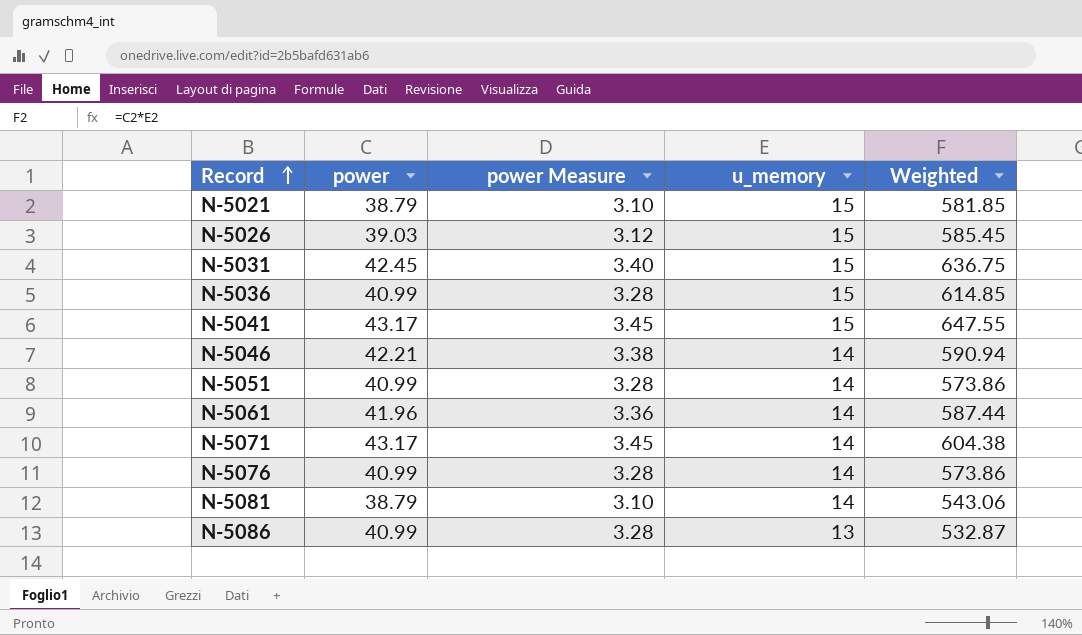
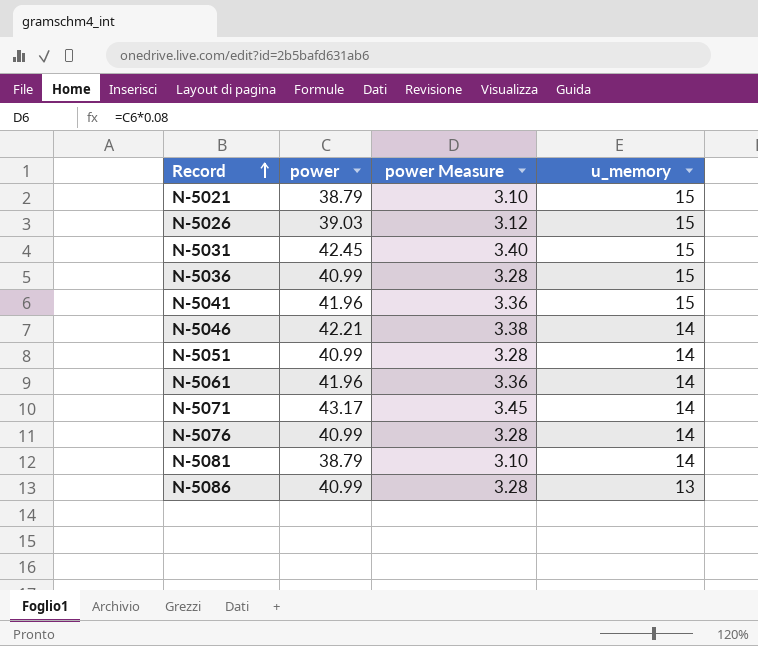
column Weighted | formula: [power] * [u_memory] -> none
N-5041 | power: 43.17 -> 41.96
N-5041 | power Measure: 3.45 -> 3.36

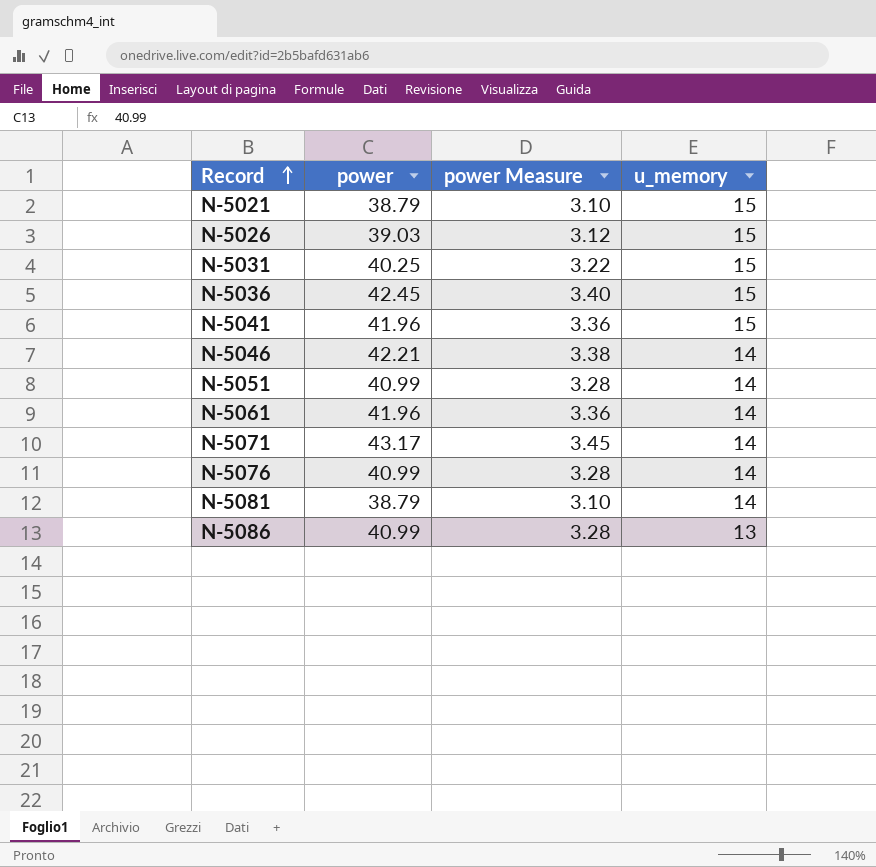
N-5031 | power: 42.45 -> 40.25
N-5031 | power Measure: 3.40 -> 3.22
N-5036 | power: 40.99 -> 42.45
N-5036 | power Measure: 3.28 -> 3.40

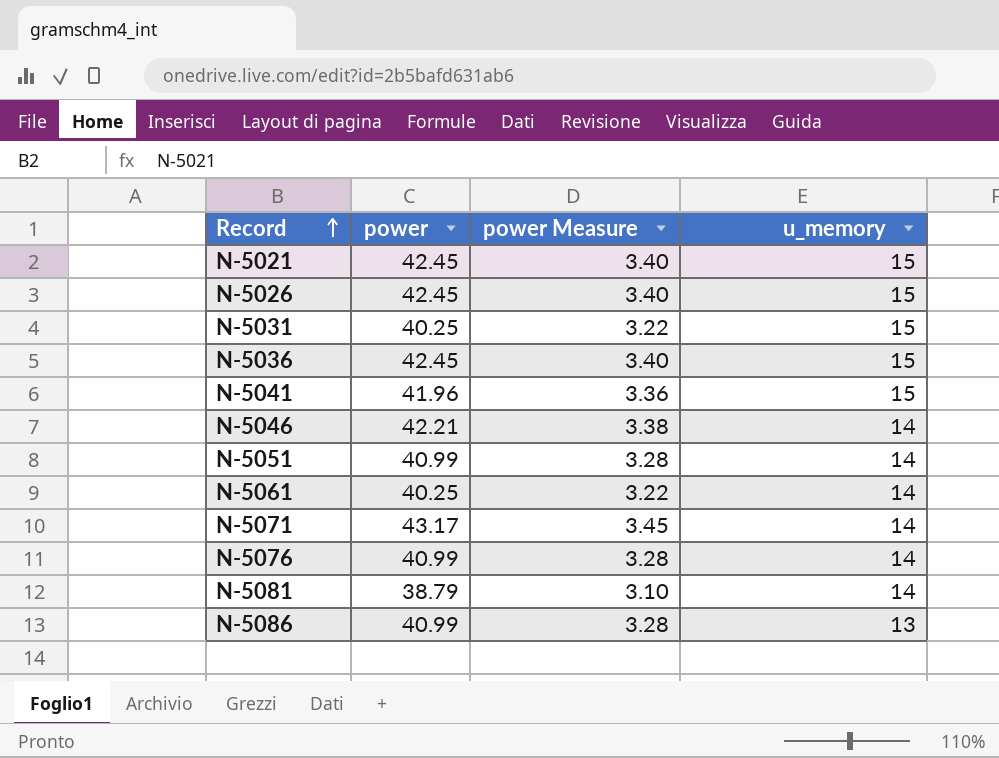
N-5021 | power: 38.79 -> 42.45
N-5021 | power Measure: 3.10 -> 3.40
N-5026 | power: 39.03 -> 42.45
N-5026 | power Measure: 3.12 -> 3.40
N-5061 | power: 41.96 -> 40.25
N-5061 | power Measure: 3.36 -> 3.22

